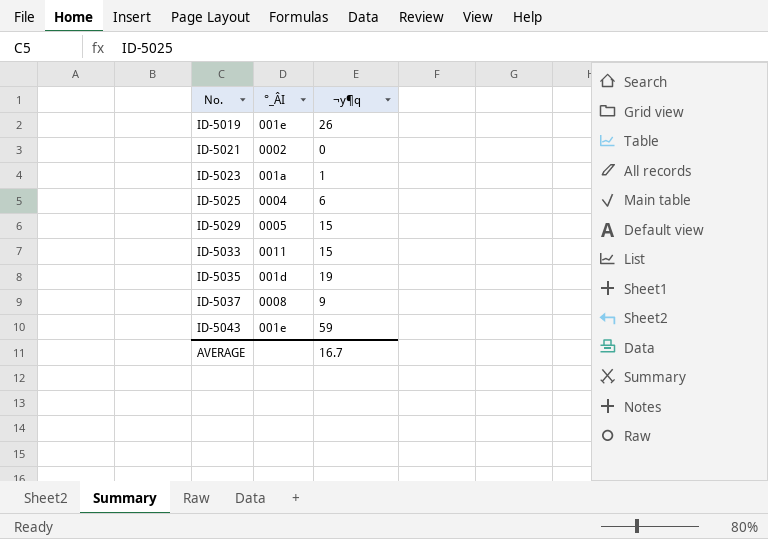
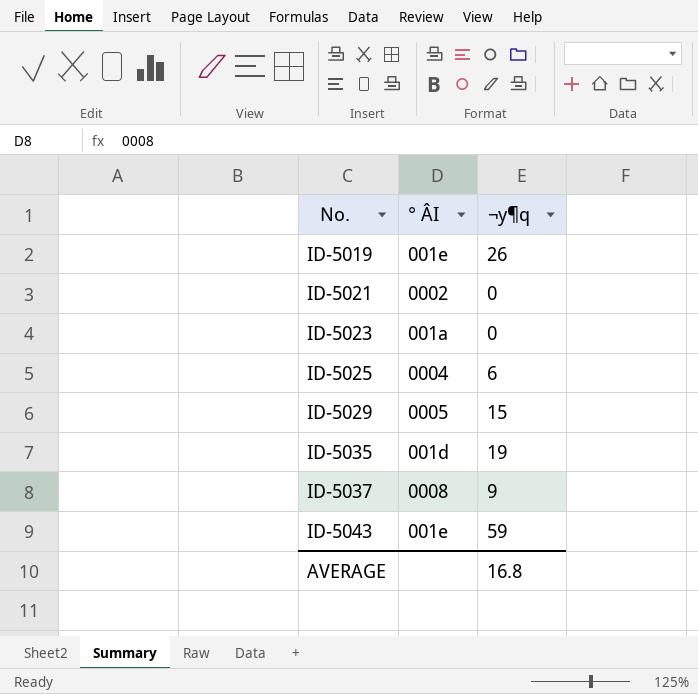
column name: °_ÂI -> ° ÂI
row ID-5033: 0011 | 15 -> none
ID-5023 | ¬y¶q: 1 -> 0
AVERAGE | ¬y¶q: 16.7 -> 16.8

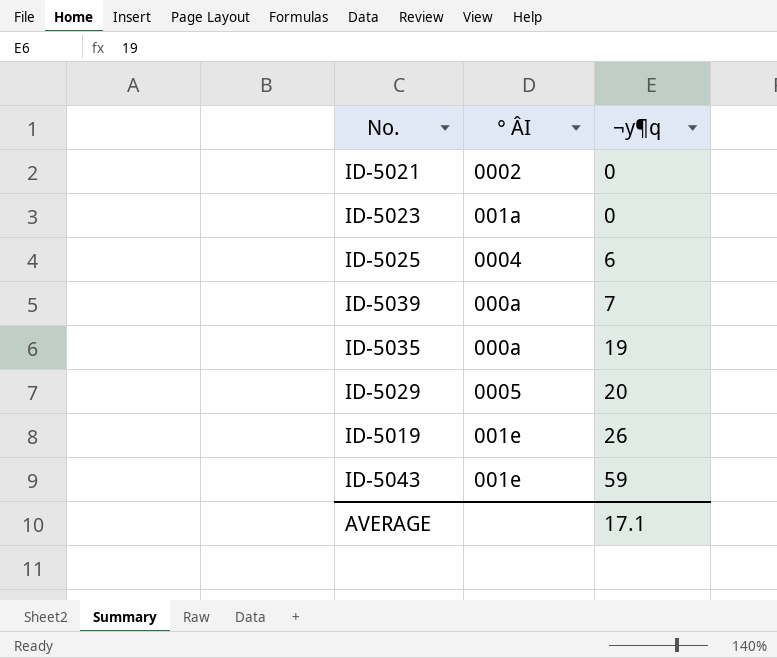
row order: No. ascending -> ¬y¶q ascending
row ID-5037: 0008 | 9 -> none
row ID-5039: none -> 000a | 7
ID-5035 | ° ÂI: 001d -> 000a
ID-5029 | ¬y¶q: 15 -> 20
AVERAGE | ¬y¶q: 16.8 -> 17.1

